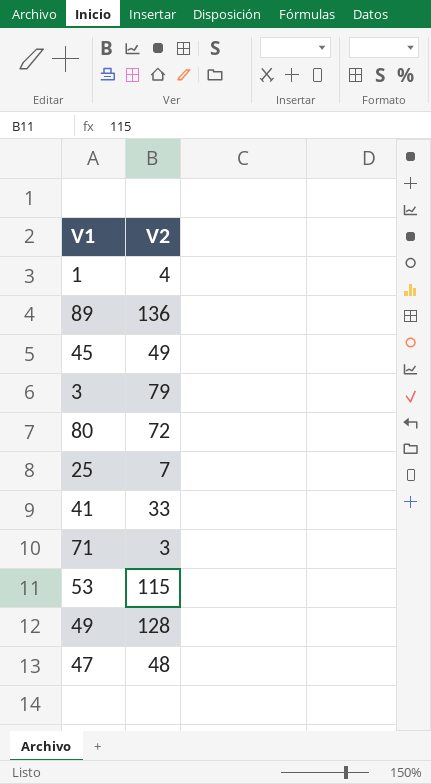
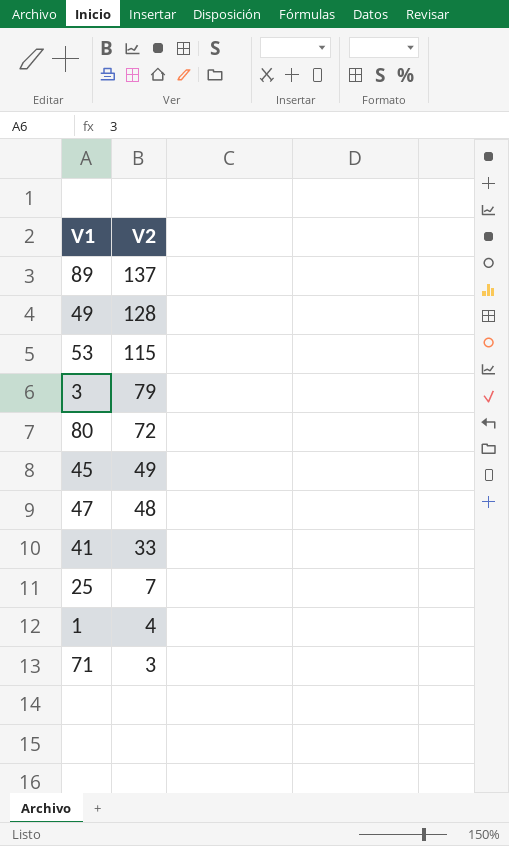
row order: none -> V2 descending
89 | V2: 136 -> 137

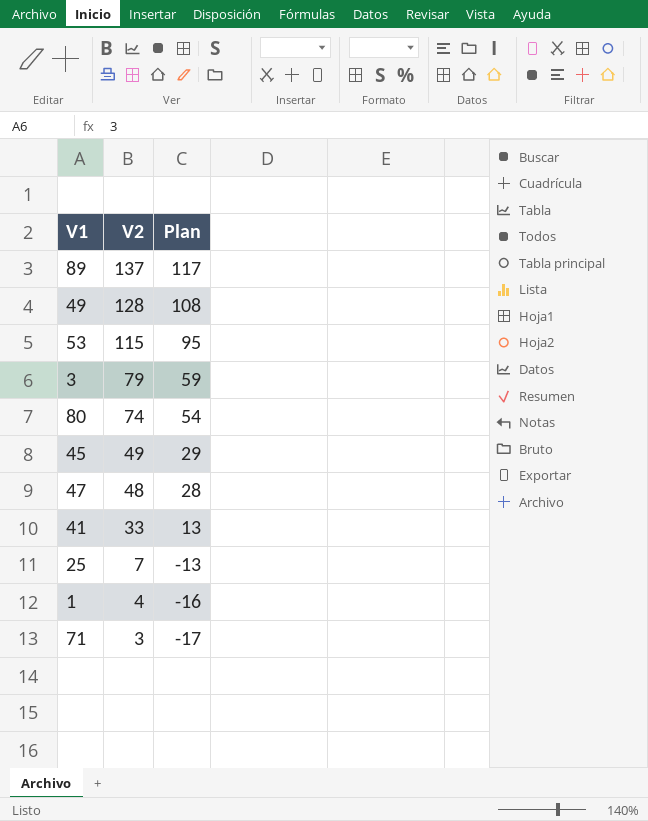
column Plan | formula: none -> [V2] - 20
80 | V2: 72 -> 74

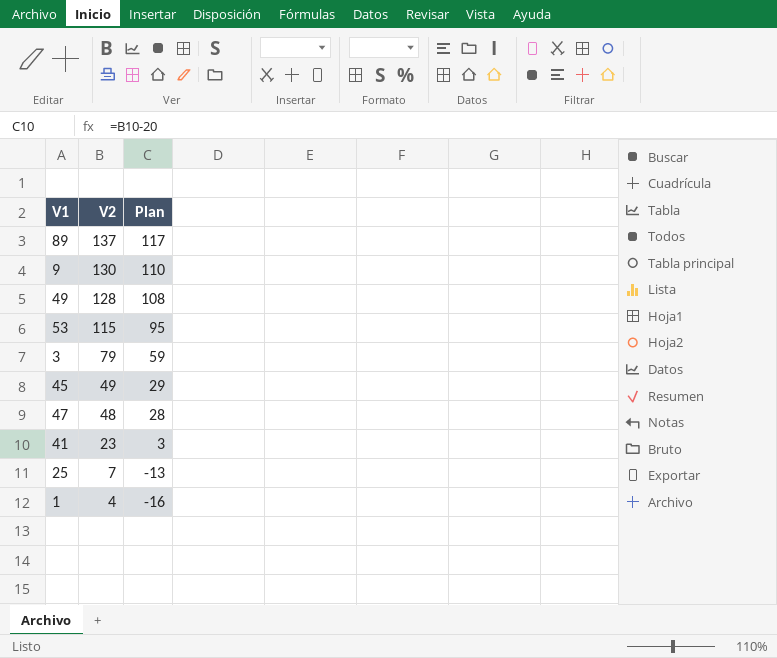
row 80: 74 | 54 -> none
row 71: 3 | -17 -> none
row 9: none -> 130 | 110
41 | V2: 33 -> 23
41 | Plan: 13 -> 3

